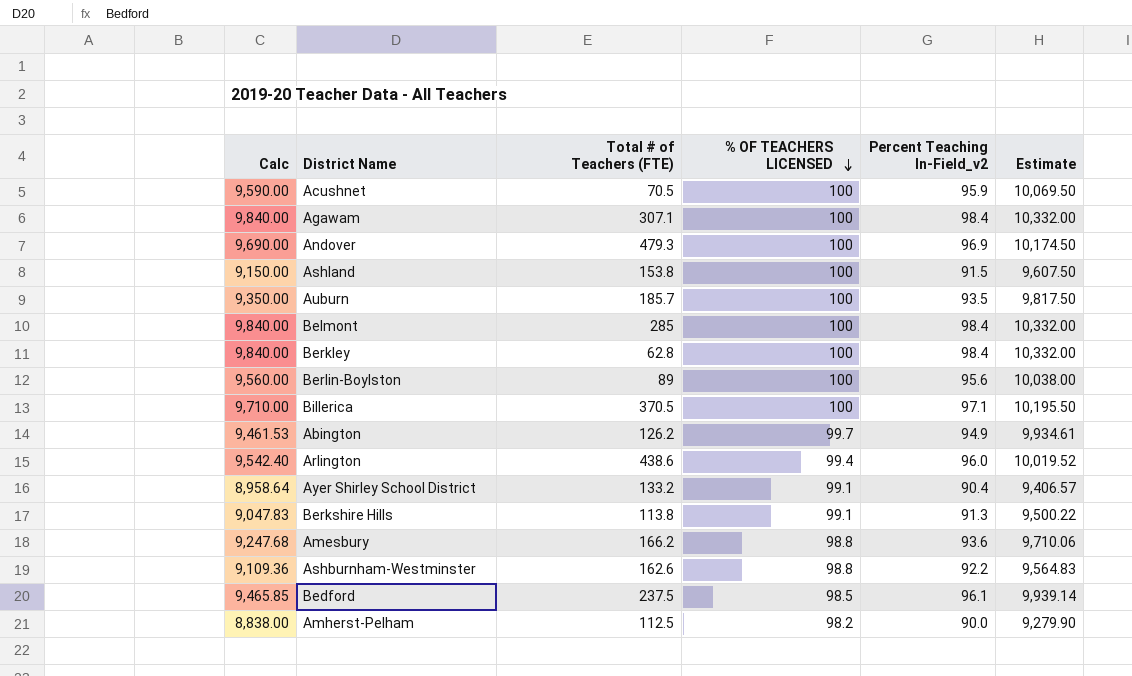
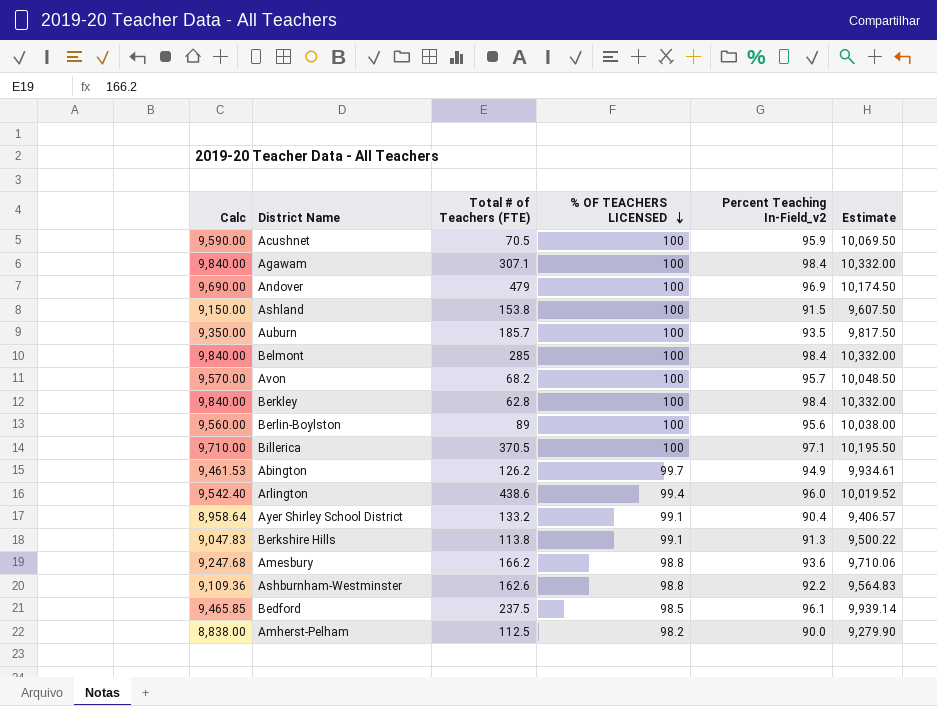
Andover | Total # of Teachers (FTE): 479.3 -> 479
row Avon: none -> 9,570.00 | 68.2 | 100 | 95.7 | 10,048.50

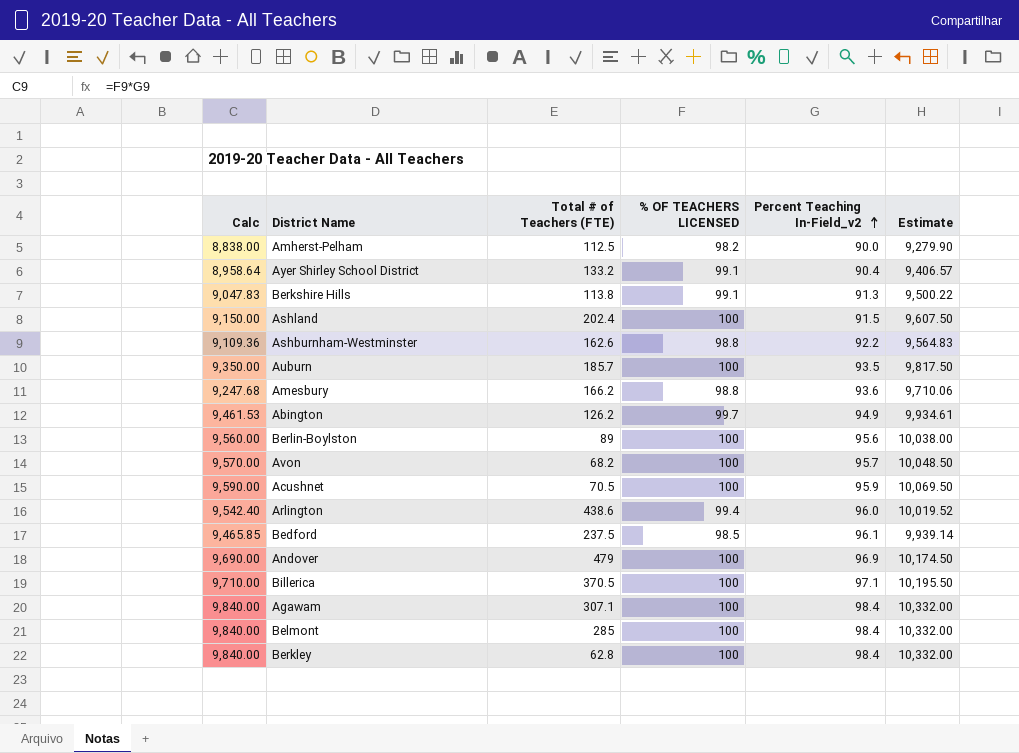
row order: % OF TEACHERS LICENSED descending -> Percent Teaching In-Field_v2 ascending
Ashland | Total # of Teachers (FTE): 153.8 -> 202.4

